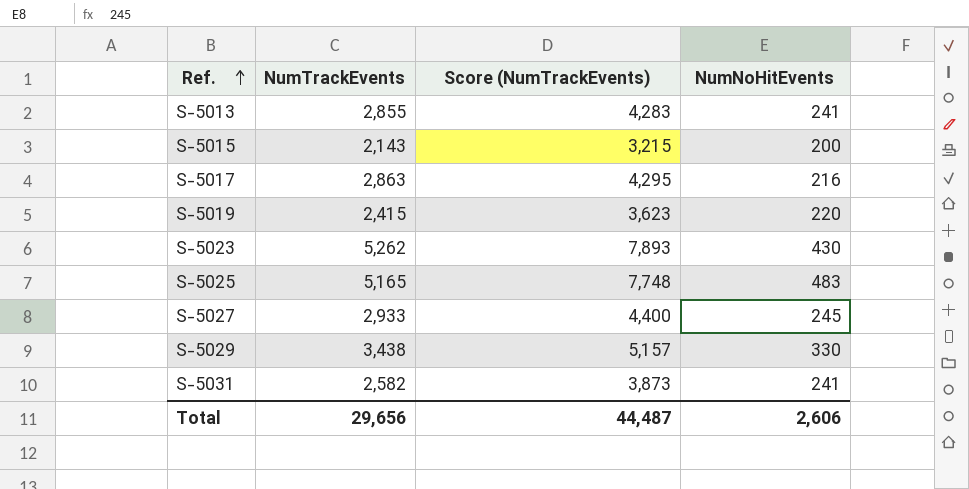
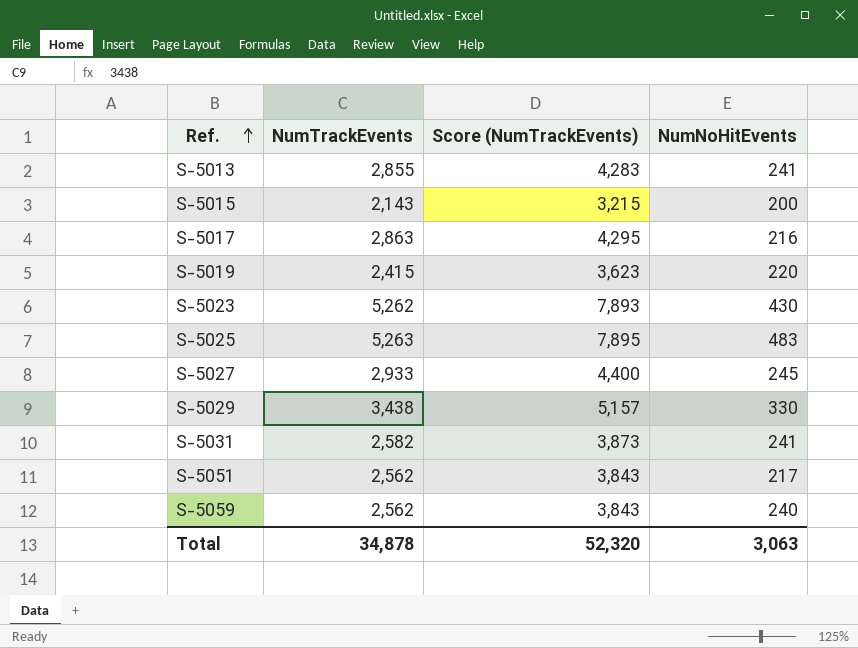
S-5025 | NumTrackEvents: 5,165 -> 5,263
S-5025 | Score (NumTrackEvents): 7,748 -> 7,895
row S-5051: none -> 2,562 | 3,843 | 217
row S-5059: none -> 2,562 | 3,843 | 240
Total | NumTrackEvents: 29,656 -> 34,878
Total | Score (NumTrackEvents): 44,487 -> 52,320
Total | NumNoHitEvents: 2,606 -> 3,063

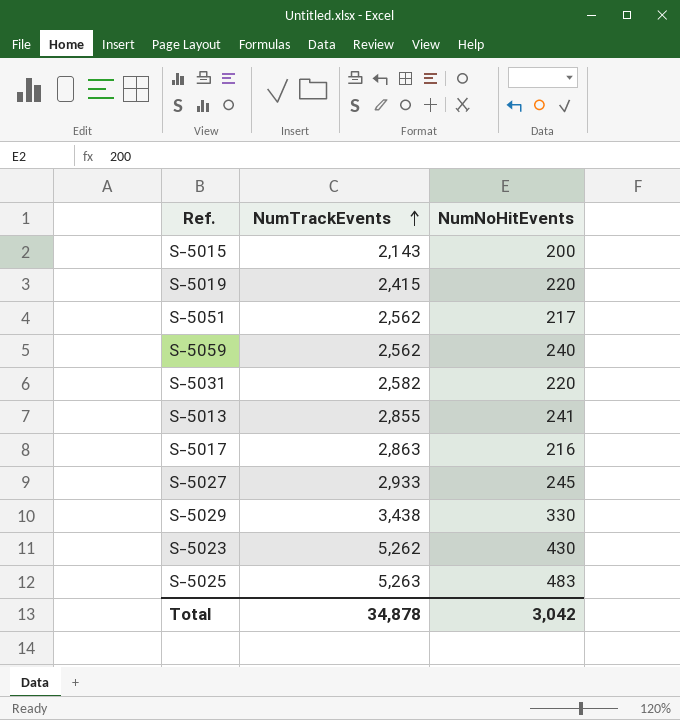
row order: Ref. ascending -> NumTrackEvents ascending
column Score (NumTrackEvents) | formula: [NumTrackEvents] * 1.5 -> none
S-5031 | NumNoHitEvents: 241 -> 220
Total | NumNoHitEvents: 3,063 -> 3,042

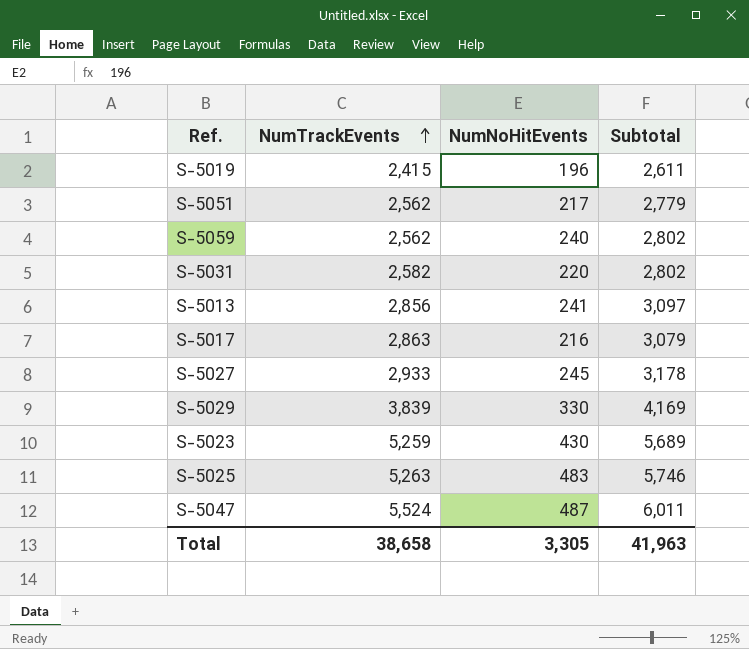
column Subtotal | formula: none -> [NumTrackEvents] + [NumNoHitEvents]
row S-5015: 2,143 | 200 -> none
S-5019 | NumNoHitEvents: 220 -> 196
S-5013 | NumTrackEvents: 2,855 -> 2,856
S-5029 | NumTrackEvents: 3,438 -> 3,839
S-5023 | NumTrackEvents: 5,262 -> 5,259
row S-5047: none -> 5,524 | 487 | 6,011
Total | NumTrackEvents: 34,878 -> 38,658
Total | NumNoHitEvents: 3,042 -> 3,305

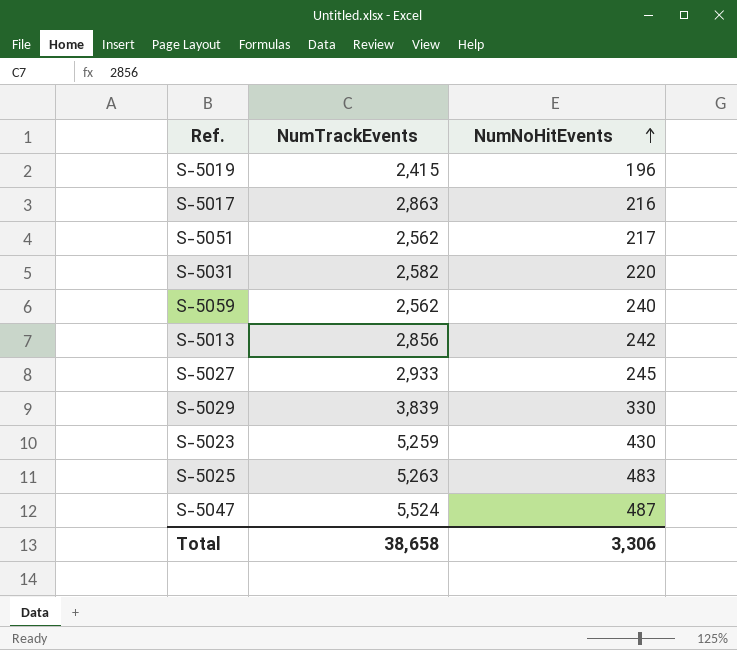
row order: NumTrackEvents ascending -> NumNoHitEvents ascending
column Subtotal | formula: [NumTrackEvents] + [NumNoHitEvents] -> none
S-5013 | NumNoHitEvents: 241 -> 242
Total | NumNoHitEvents: 3,305 -> 3,306

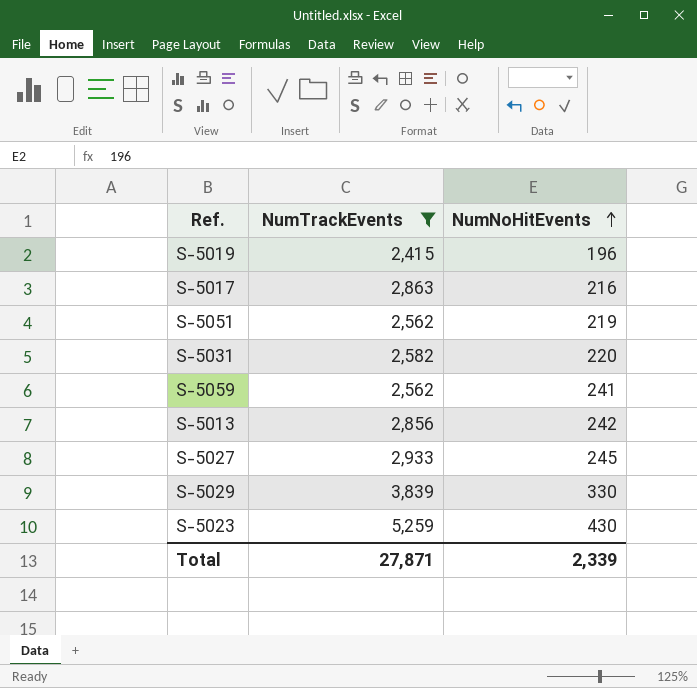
filter: none -> NumTrackEvents <= 5,259
S-5051 | NumNoHitEvents: 217 -> 219
S-5059 | NumNoHitEvents: 240 -> 241
Total | NumTrackEvents: 38,658 -> 27,871
Total | NumNoHitEvents: 3,306 -> 2,339

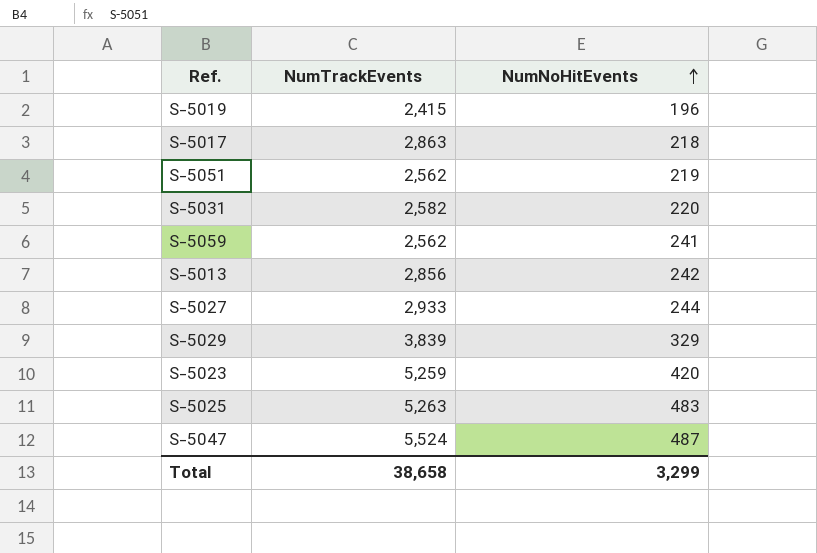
filter: NumTrackEvents <= 5,259 -> none
S-5017 | NumNoHitEvents: 216 -> 218
S-5027 | NumNoHitEvents: 245 -> 244
S-5029 | NumNoHitEvents: 330 -> 329
S-5023 | NumNoHitEvents: 430 -> 420
Total | NumTrackEvents: 27,871 -> 38,658
Total | NumNoHitEvents: 2,339 -> 3,299

